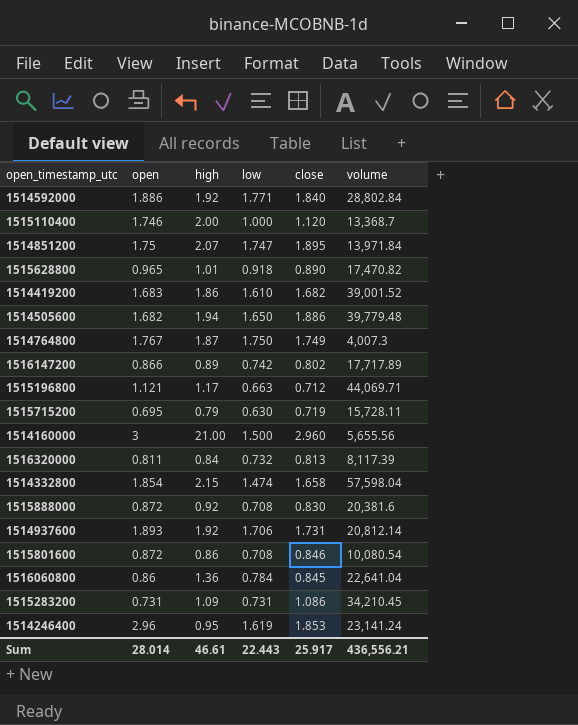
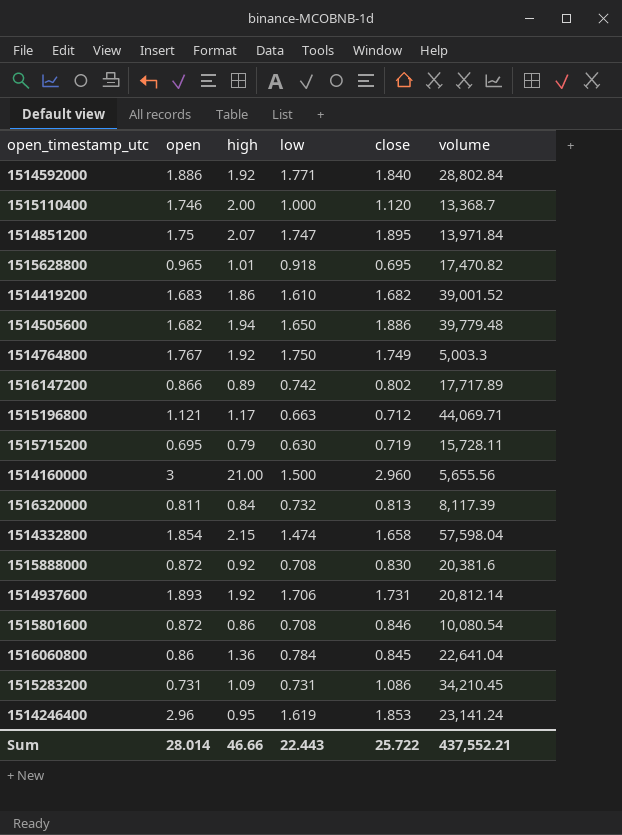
1515628800 | close: 0.890 -> 0.695
1514764800 | high: 1.87 -> 1.92
1514764800 | volume: 4,007.3 -> 5,003.3
Sum | high: 46.61 -> 46.66
Sum | close: 25.917 -> 25.722
Sum | volume: 436,556.21 -> 437,552.21

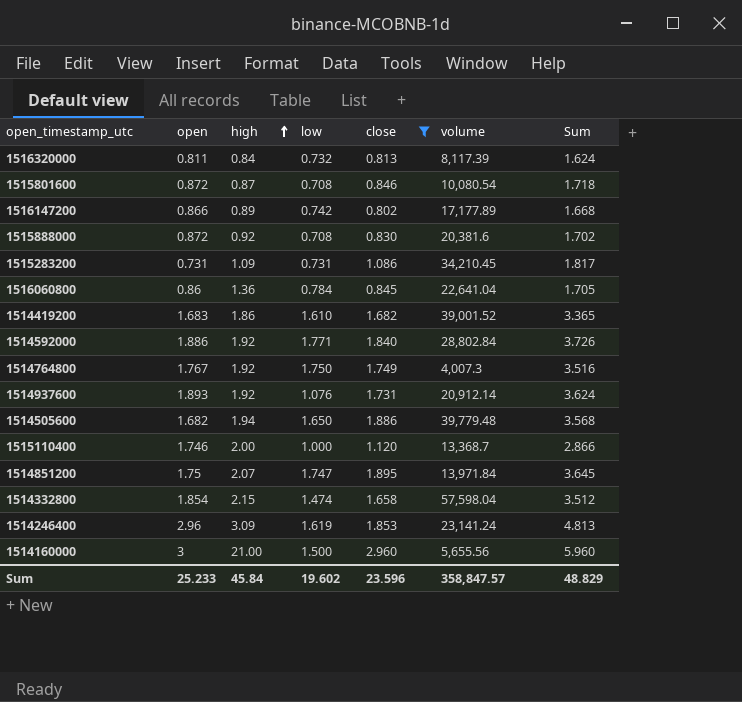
filter: none -> close >= 0.802
row order: none -> high ascending
column Sum | formula: none -> [open] + [close]
1515801600 | high: 0.86 -> 0.87
1516147200 | volume: 17,717.89 -> 17,177.89
1514764800 | volume: 5,003.3 -> 4,007.3
1514937600 | low: 1.706 -> 1.076
1514937600 | volume: 20,812.14 -> 20,912.14
1514246400 | high: 0.95 -> 3.09
Sum | open: 28.014 -> 25.233
Sum | high: 46.66 -> 45.84
Sum | low: 22.443 -> 19.602
Sum | close: 25.722 -> 23.596
Sum | volume: 437,552.21 -> 358,847.57

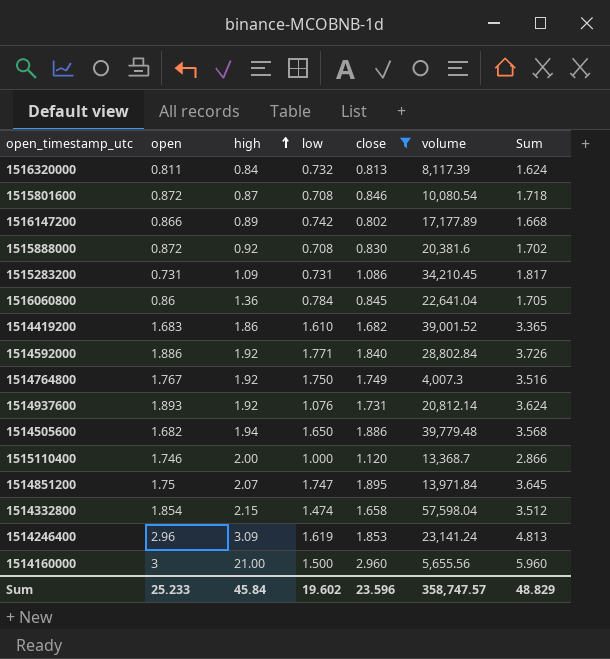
1514937600 | volume: 20,912.14 -> 20,812.14
Sum | volume: 358,847.57 -> 358,747.57

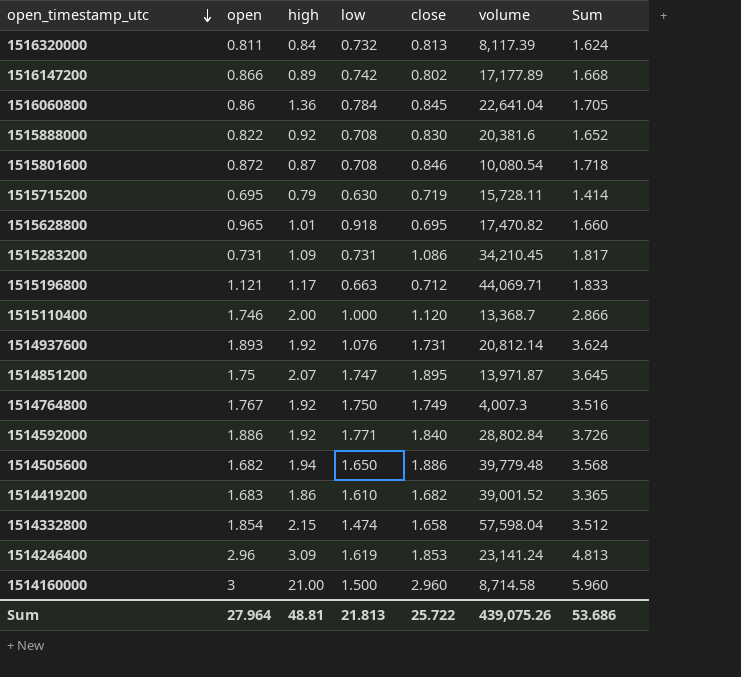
filter: close >= 0.802 -> none
row order: high ascending -> open_timestamp_utc descending
1515888000 | open: 0.872 -> 0.822
1515888000 | Sum: 1.702 -> 1.652
1514851200 | volume: 13,971.84 -> 13,971.87
1514160000 | volume: 5,655.56 -> 8,714.58
Sum | open: 25.233 -> 27.964
Sum | high: 45.84 -> 48.81
Sum | low: 19.602 -> 21.813
Sum | close: 23.596 -> 25.722
Sum | volume: 358,747.57 -> 439,075.26
Sum | Sum: 48.829 -> 53.686

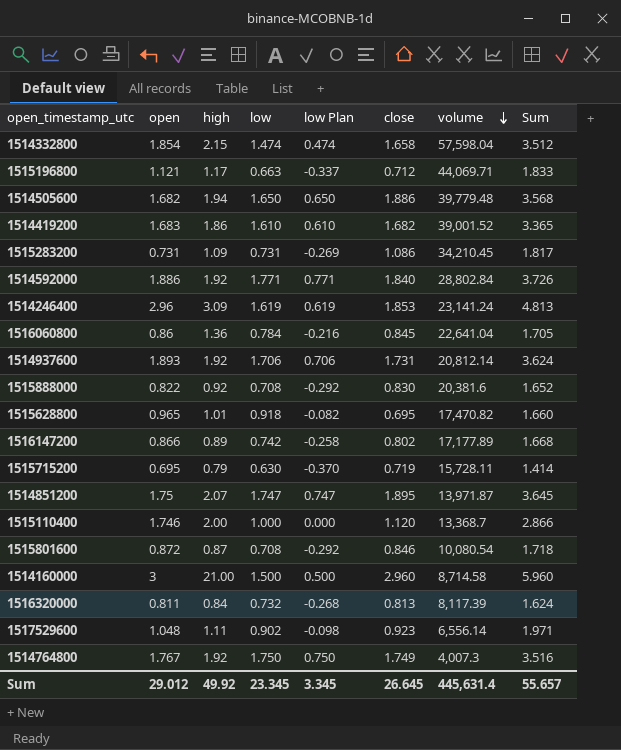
row order: open_timestamp_utc descending -> volume descending
column low Plan | formula: none -> [low] - 1
1514937600 | low: 1.076 -> 1.706
row 1517529600: none -> 1.048 | 1.11 | 0.902 | -0.098 | 0.923 | 6,556.14 | 1.971
Sum | open: 27.964 -> 29.012
Sum | high: 48.81 -> 49.92
Sum | low: 21.813 -> 23.345
Sum | close: 25.722 -> 26.645
Sum | volume: 439,075.26 -> 445,631.4
Sum | Sum: 53.686 -> 55.657

